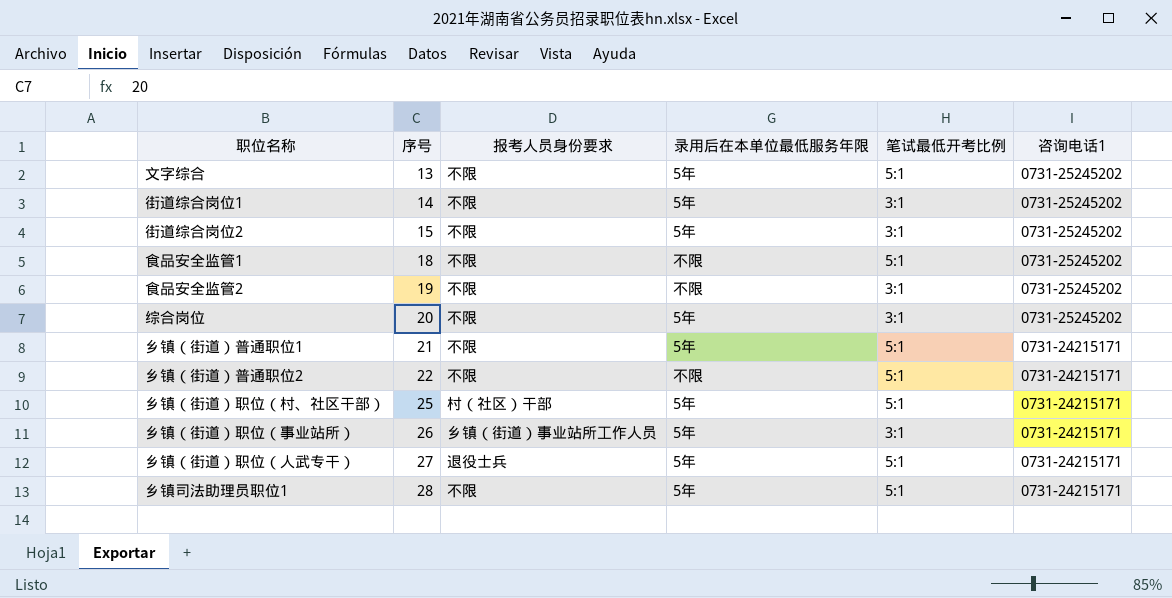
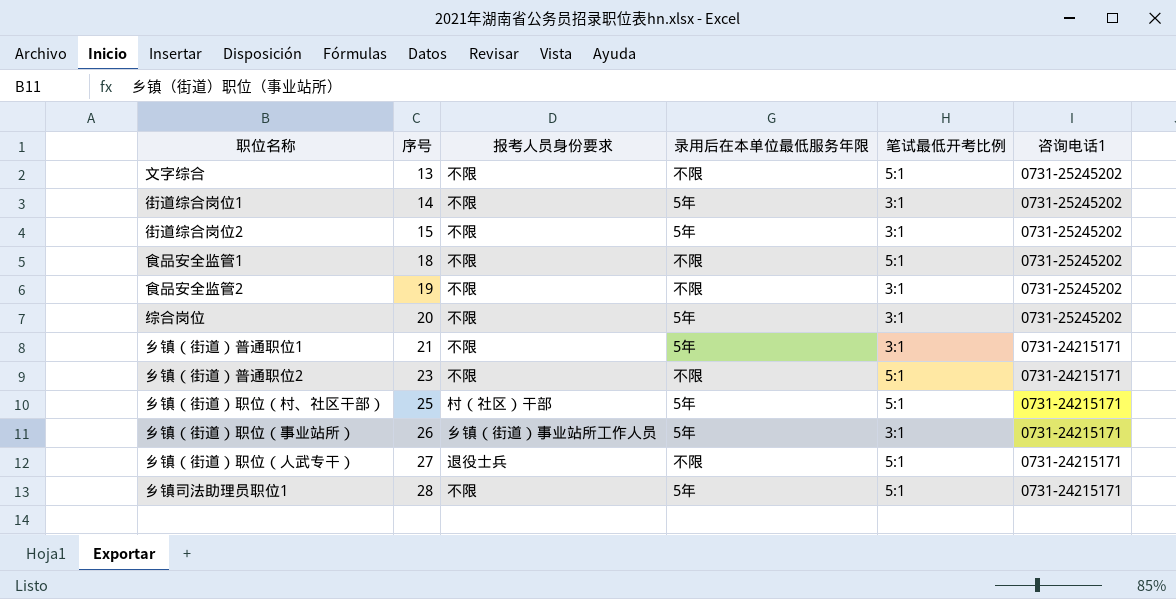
文字综合 | 录用后在本单位最低服务年限: 5年 -> 不限
乡镇（街道）普通职位1 | 笔试最低开考比例: 5:1 -> 3:1
乡镇（街道）普通职位2 | 序号: 22 -> 23
乡镇（街道）职位（人武专干） | 录用后在本单位最低服务年限: 5年 -> 不限

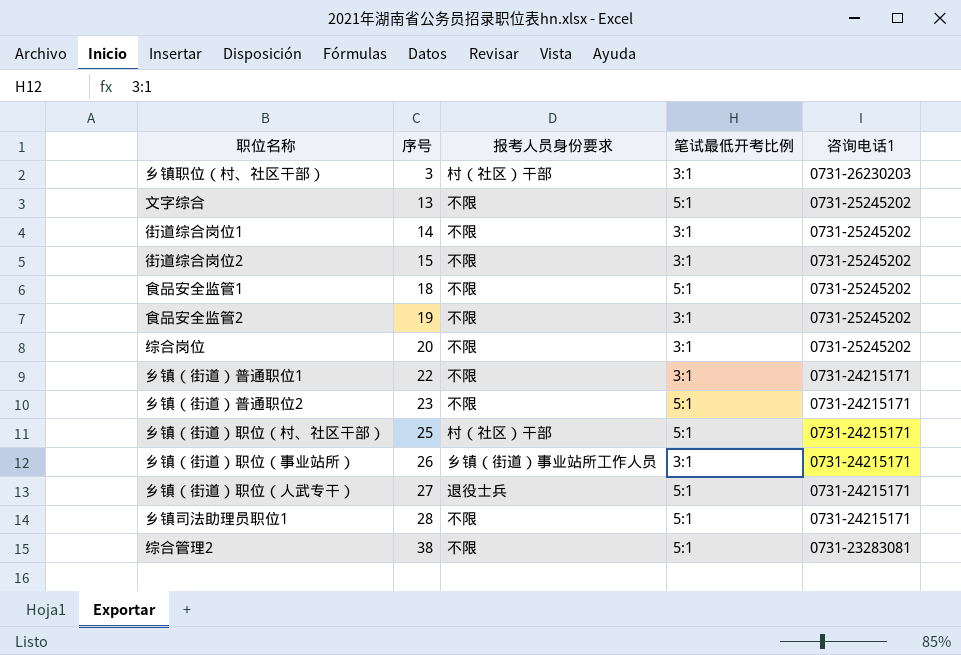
column 录用后在本单位最低服务年限 | position: 4 -> none
row 乡镇职位（村、社区干部）: none -> 3 | 村（社区）干部 | 3:1 | 0731-26230203
乡镇（街道）普通职位1 | 序号: 21 -> 22
row 综合管理2: none -> 38 | 不限 | 5:1 | 0731-23283081

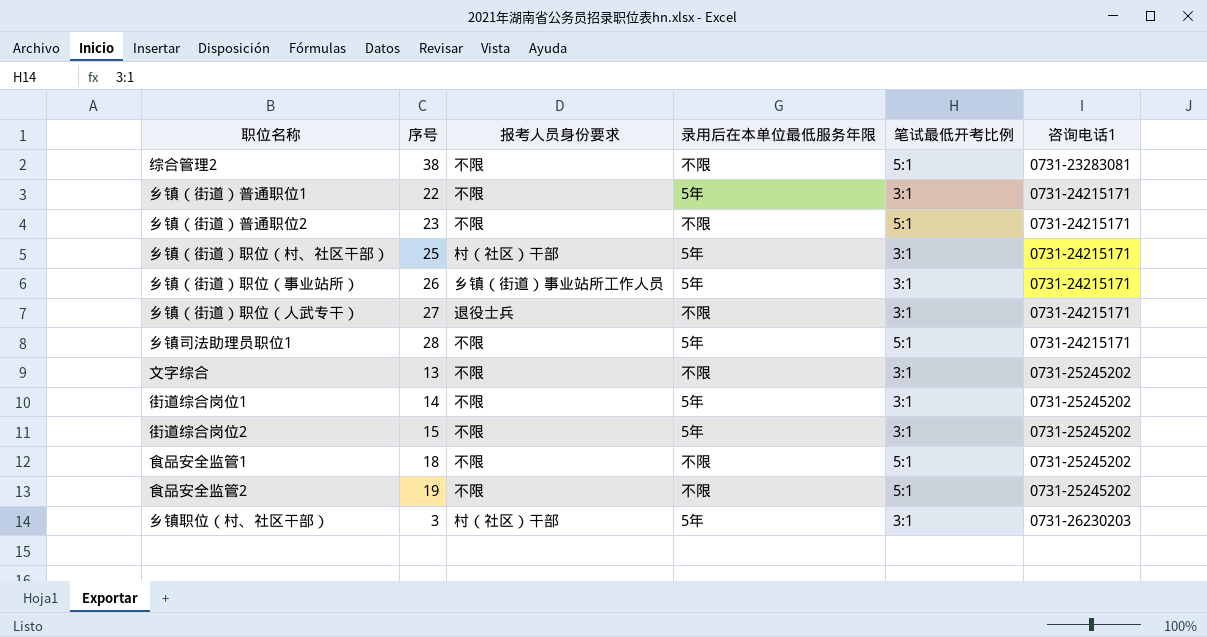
row order: 序号 ascending -> 咨询电话1 ascending
column 录用后在本单位最低服务年限 | position: none -> 4
row 综合岗位: 20 | 不限 | 3:1 | 0731-25245202 -> none
乡镇（街道）职位（村、社区干部） | 笔试最低开考比例: 5:1 -> 3:1
乡镇（街道）职位（人武专干） | 笔试最低开考比例: 5:1 -> 3:1
文字综合 | 笔试最低开考比例: 5:1 -> 3:1
食品安全监管2 | 笔试最低开考比例: 3:1 -> 5:1

